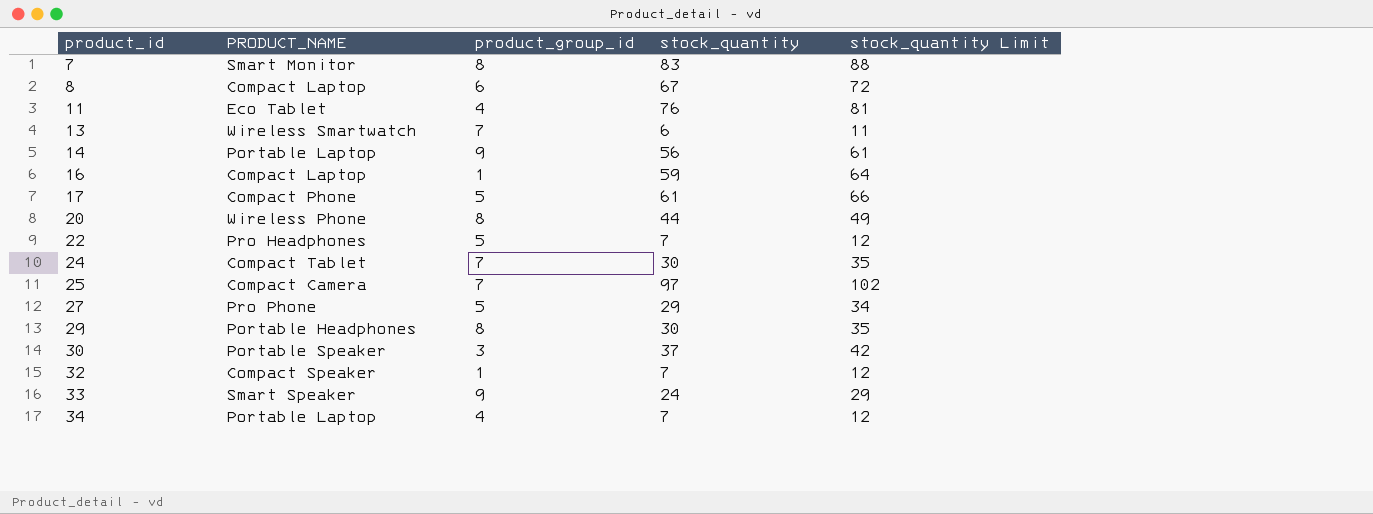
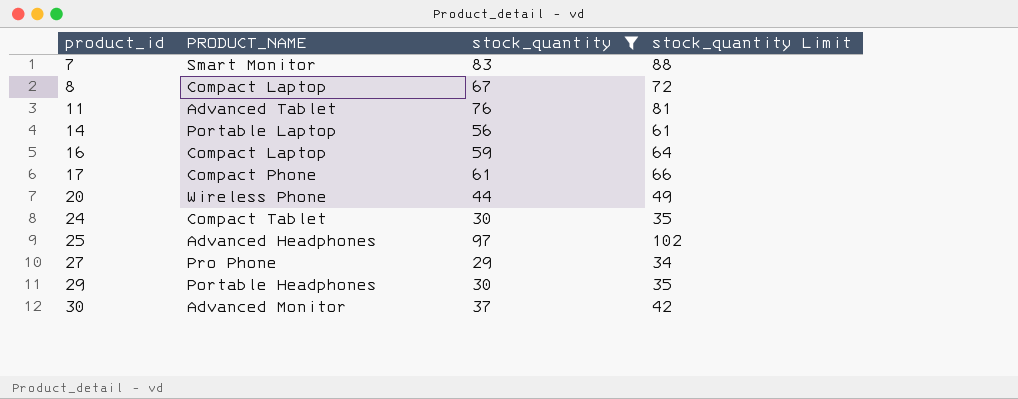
filter: none -> stock_quantity >= 29
column product_group_id | position: 3 -> none
11 | PRODUCT_NAME: Eco Tablet -> Advanced Tablet
25 | PRODUCT_NAME: Compact Camera -> Advanced Headphones
30 | PRODUCT_NAME: Portable Speaker -> Advanced Monitor

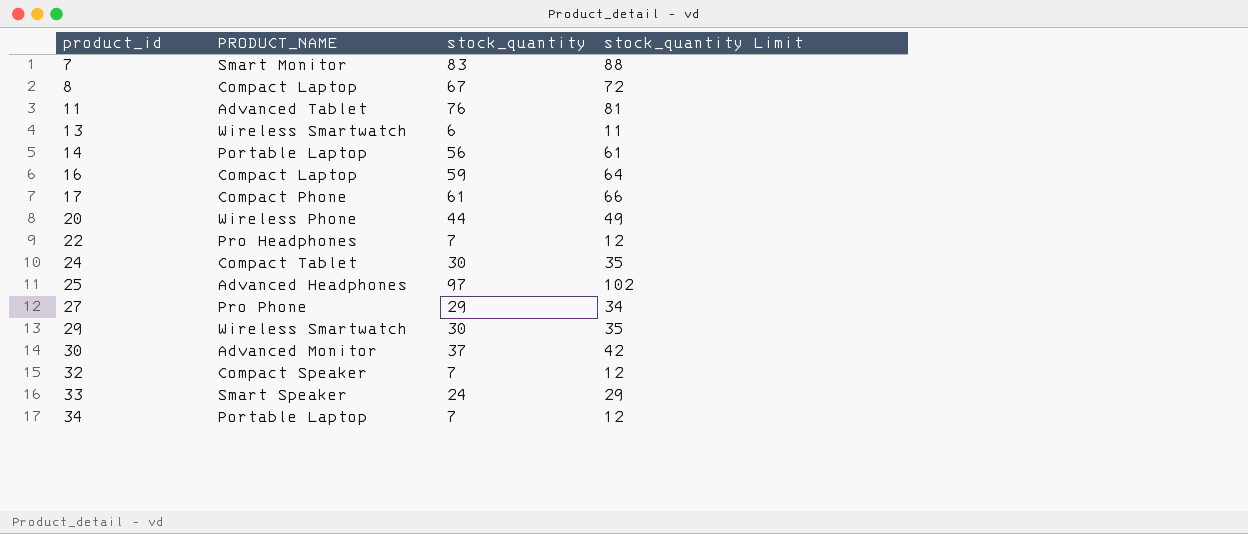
filter: stock_quantity >= 29 -> none
29 | PRODUCT_NAME: Portable Headphones -> Wireless Smartwatch

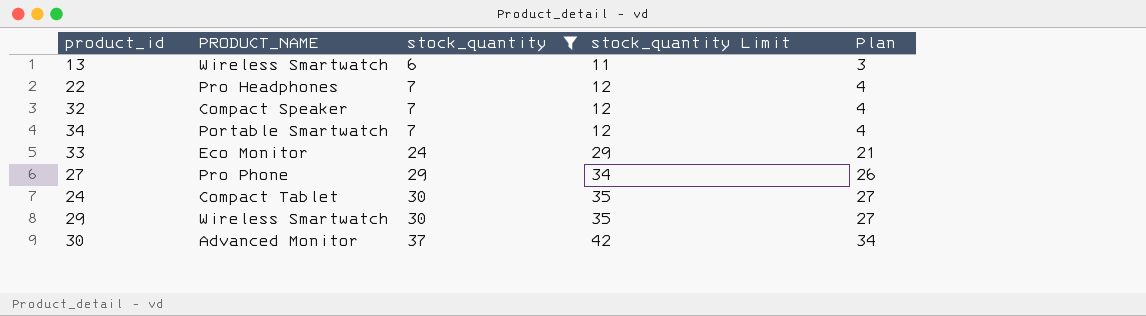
filter: none -> stock_quantity <= 37
row order: product_id ascending -> stock_quantity ascending
column Plan | formula: none -> [stock_quantity] - 3
34 | PRODUCT_NAME: Portable Laptop -> Portable Smartwatch
33 | PRODUCT_NAME: Smart Speaker -> Eco Monitor

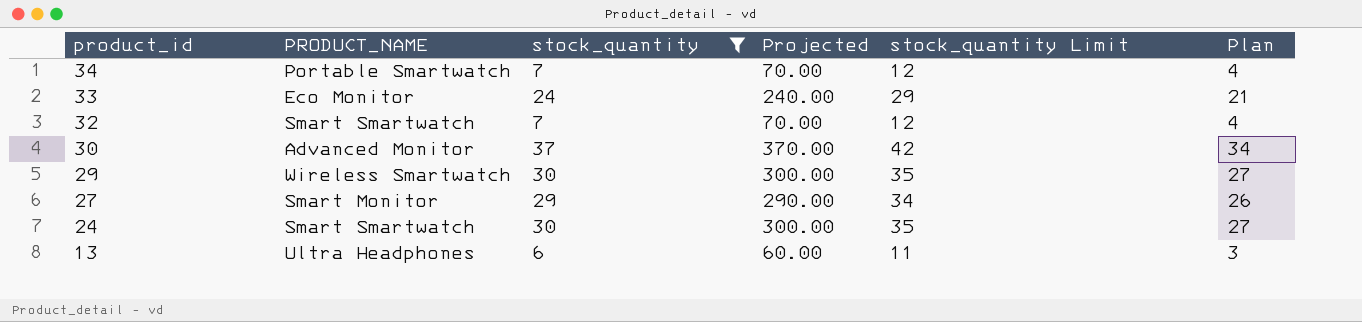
row order: stock_quantity ascending -> product_id descending
column Projected | formula: none -> [stock_quantity] * 10
row 22: Pro Headphones | 7 | 12 | 4 -> none
32 | PRODUCT_NAME: Compact Speaker -> Smart Smartwatch
27 | PRODUCT_NAME: Pro Phone -> Smart Monitor
24 | PRODUCT_NAME: Compact Tablet -> Smart Smartwatch
13 | PRODUCT_NAME: Wireless Smartwatch -> Ultra Headphones

